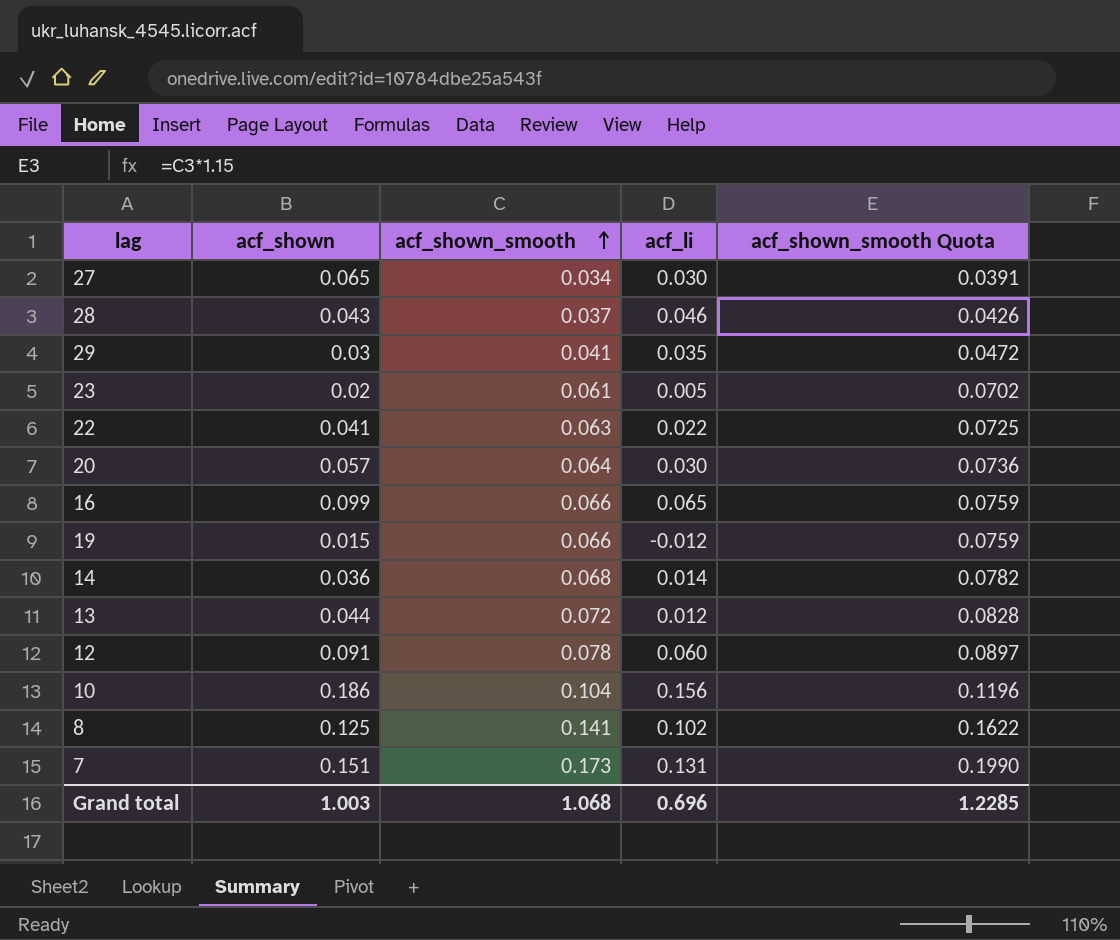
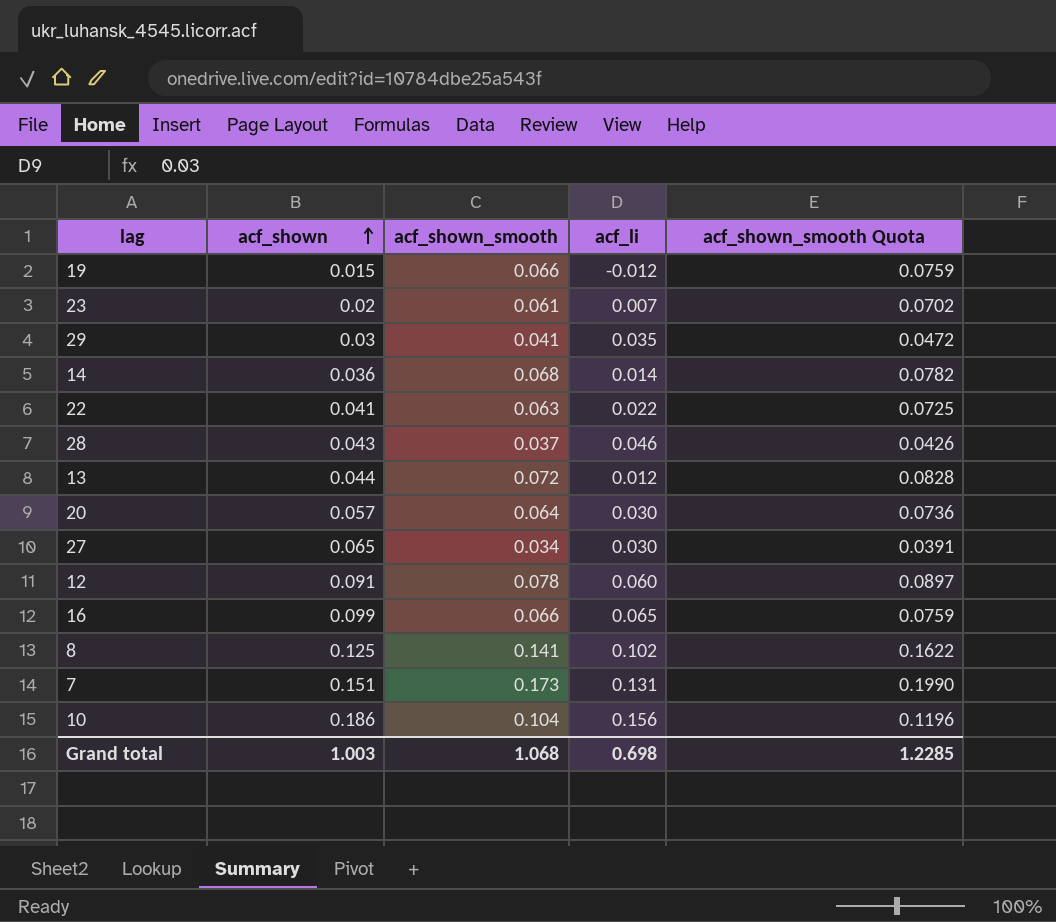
row order: acf_shown_smooth ascending -> acf_shown ascending
23 | acf_li: 0.005 -> 0.007
Grand total | acf_li: 0.696 -> 0.698

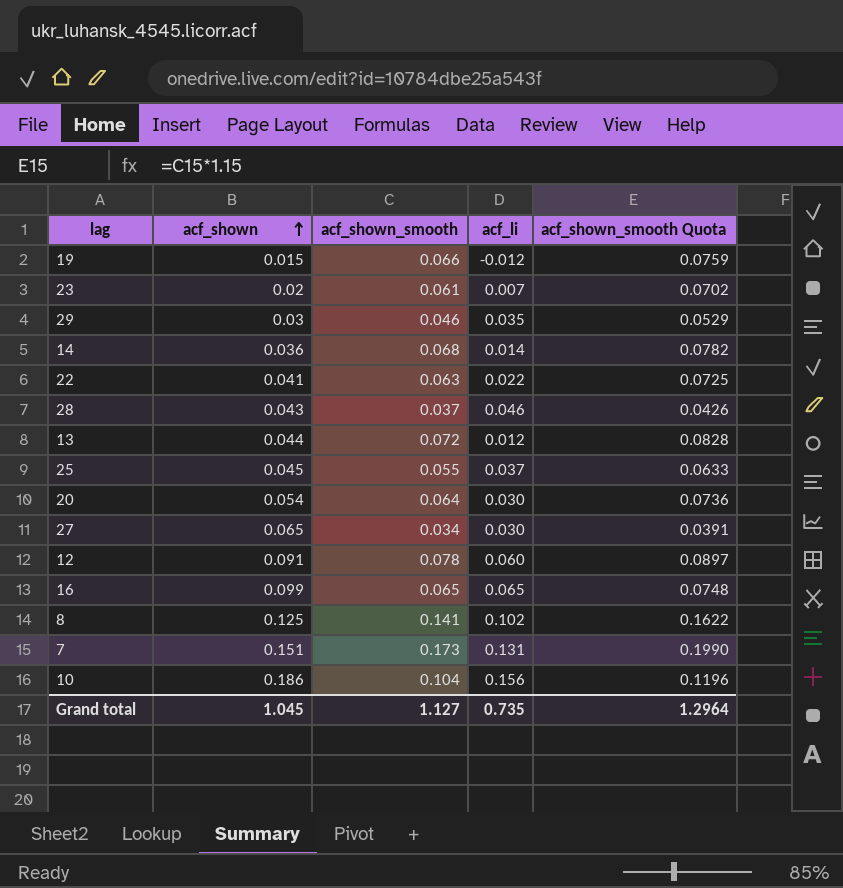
29 | acf_shown_smooth: 0.041 -> 0.046
29 | acf_shown_smooth Quota: 0.0472 -> 0.0529
row 25: none -> 0.045 | 0.055 | 0.037 | 0.0633
20 | acf_shown: 0.057 -> 0.054
16 | acf_shown_smooth: 0.066 -> 0.065
16 | acf_shown_smooth Quota: 0.0759 -> 0.0748
Grand total | acf_shown: 1.003 -> 1.045
Grand total | acf_shown_smooth: 1.068 -> 1.127
Grand total | acf_li: 0.698 -> 0.735
Grand total | acf_shown_smooth Quota: 1.2285 -> 1.2964

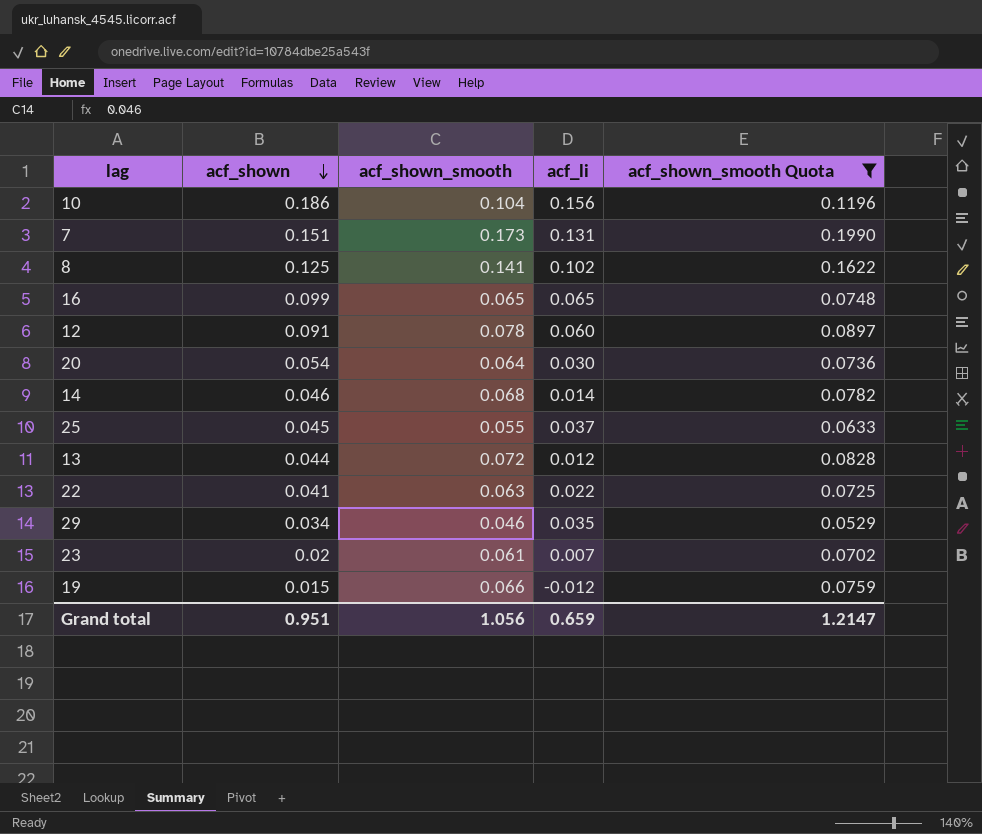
filter: none -> acf_shown_smooth Quota >= 0.0529
row order: acf_shown ascending -> acf_shown descending
14 | acf_shown: 0.036 -> 0.046
29 | acf_shown: 0.03 -> 0.034
Grand total | acf_shown: 1.045 -> 0.951
Grand total | acf_shown_smooth: 1.127 -> 1.056
Grand total | acf_li: 0.735 -> 0.659
Grand total | acf_shown_smooth Quota: 1.2964 -> 1.2147

